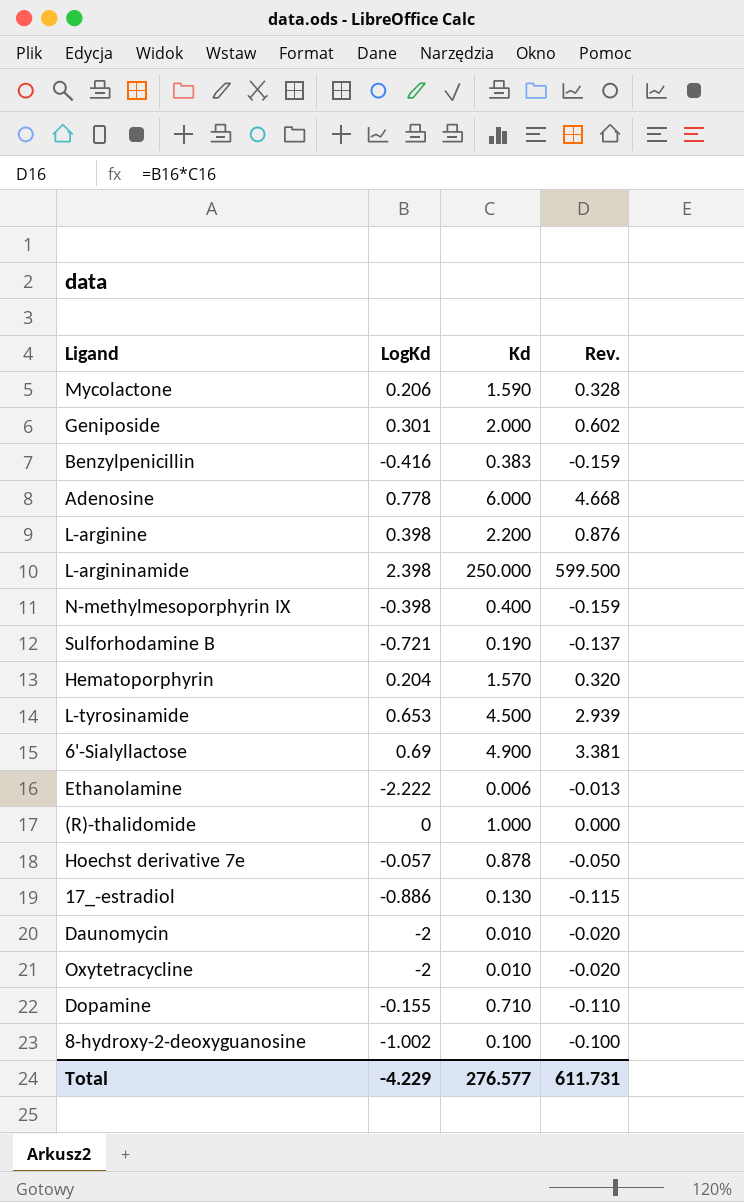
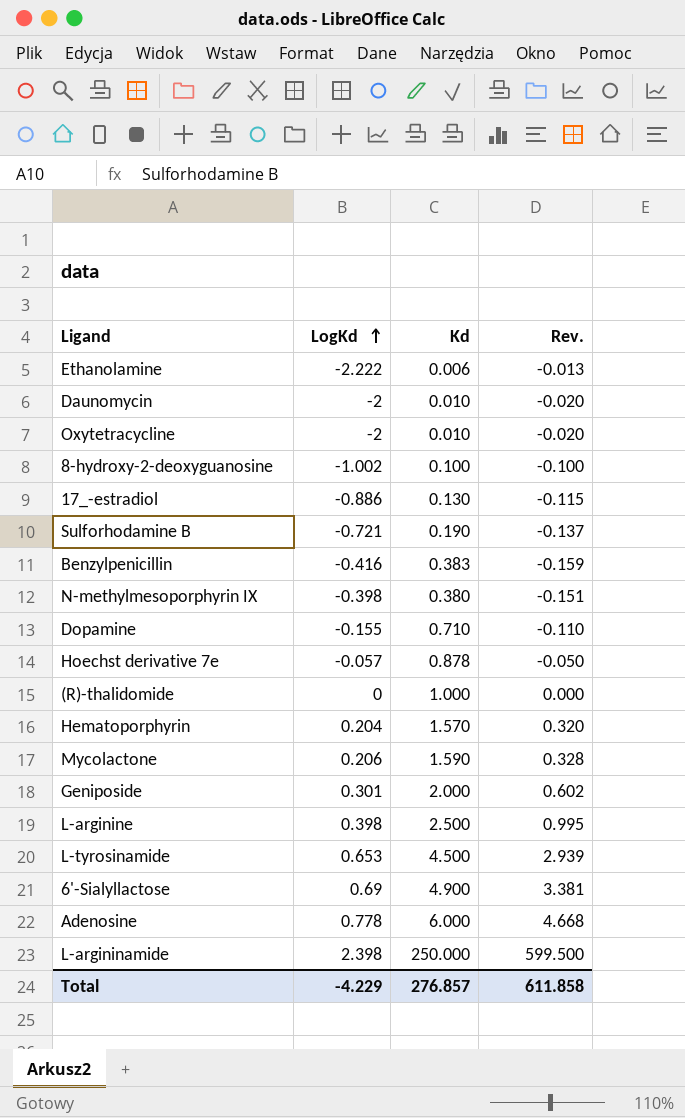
row order: none -> LogKd ascending
N-methylmesoporphyrin IX | Kd: 0.400 -> 0.380
N-methylmesoporphyrin IX | Rev.: -0.159 -> -0.151
L-arginine | Kd: 2.200 -> 2.500
L-arginine | Rev.: 0.876 -> 0.995
Total | Kd: 276.577 -> 276.857
Total | Rev.: 611.731 -> 611.858

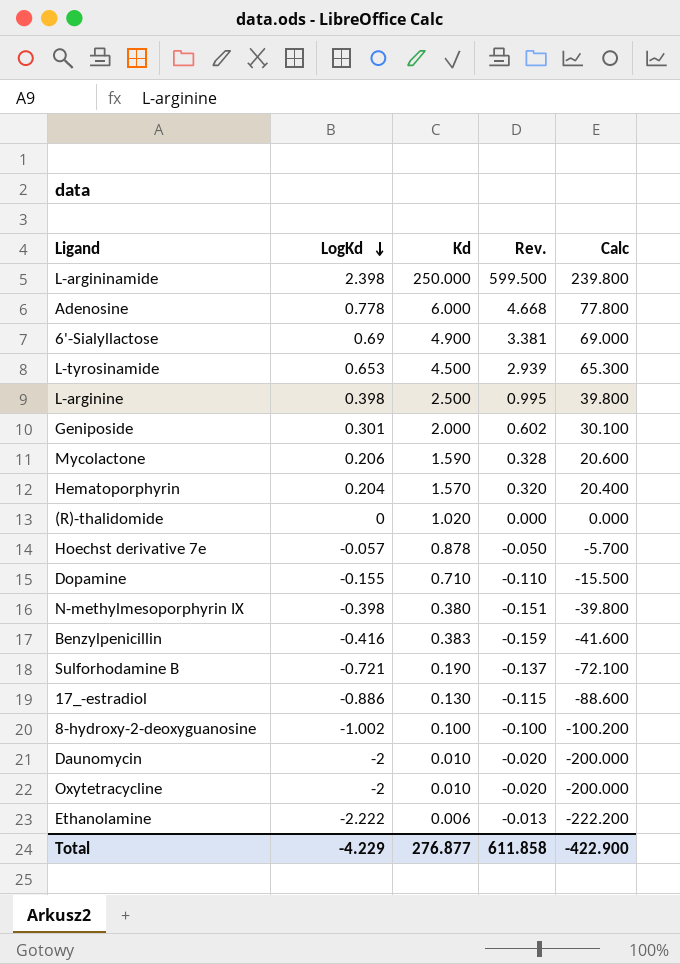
row order: LogKd ascending -> LogKd descending
column Calc | formula: none -> [LogKd] * 100
(R)-thalidomide | Kd: 1.000 -> 1.020
Total | Kd: 276.857 -> 276.877

